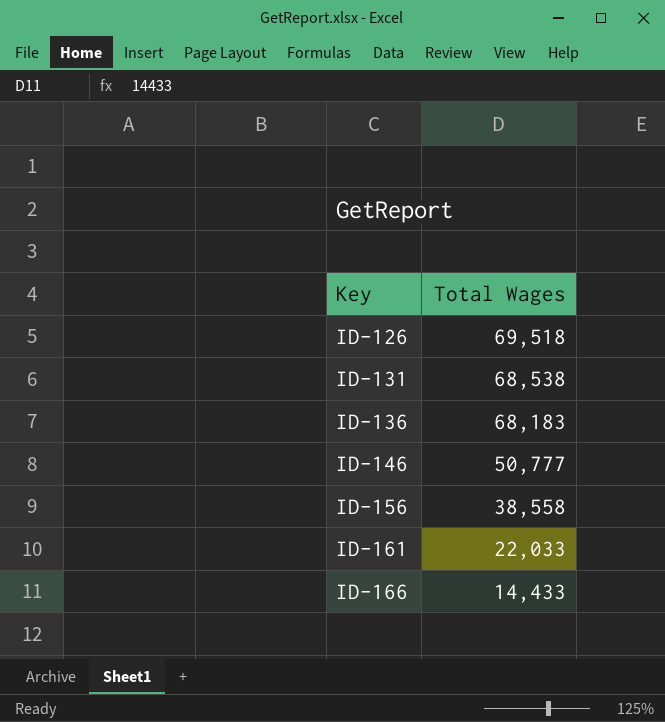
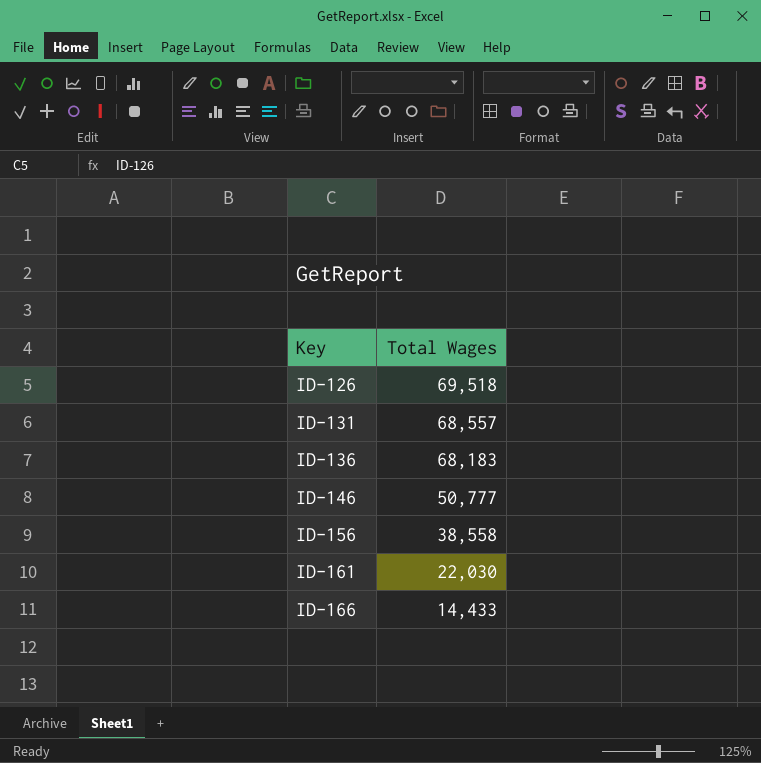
ID-131 | Total Wages: 68,538 -> 68,557
ID-161 | Total Wages: 22,033 -> 22,030

